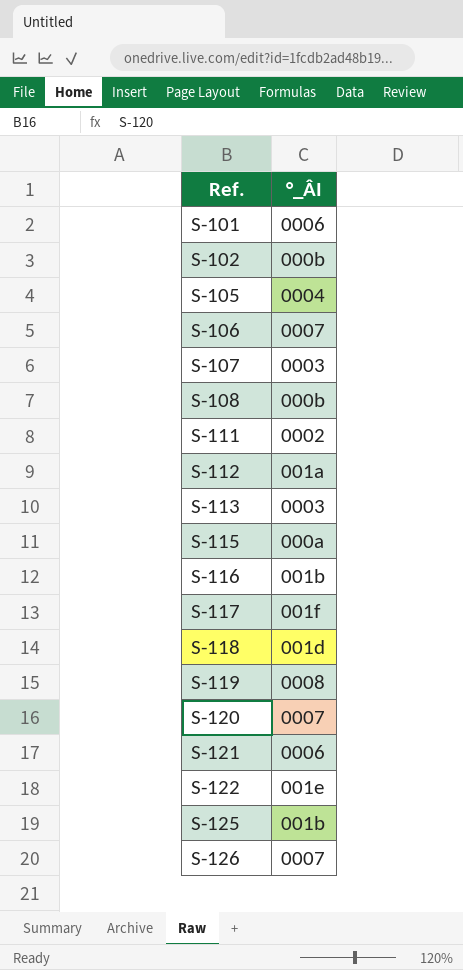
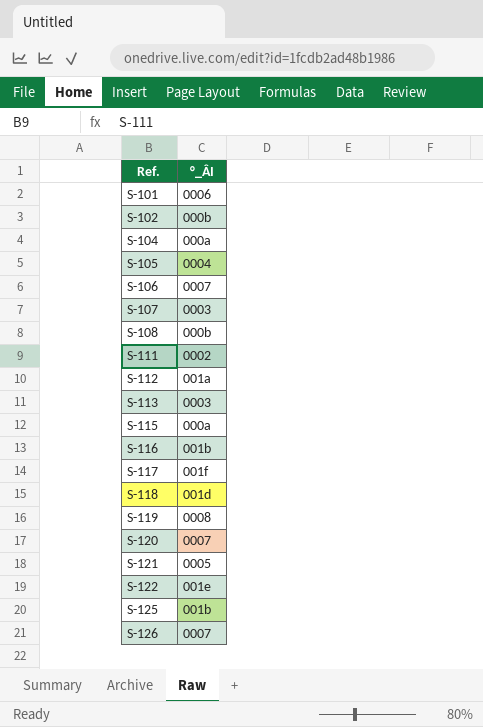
row S-104: none -> 000a
S-121 | °_ÂI: 0006 -> 0005

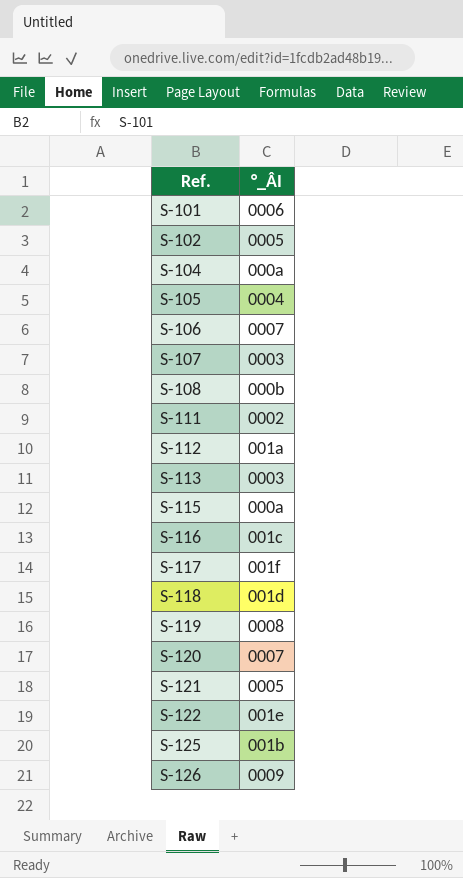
S-102 | °_ÂI: 000b -> 0005
S-116 | °_ÂI: 001b -> 001c
S-126 | °_ÂI: 0007 -> 0009

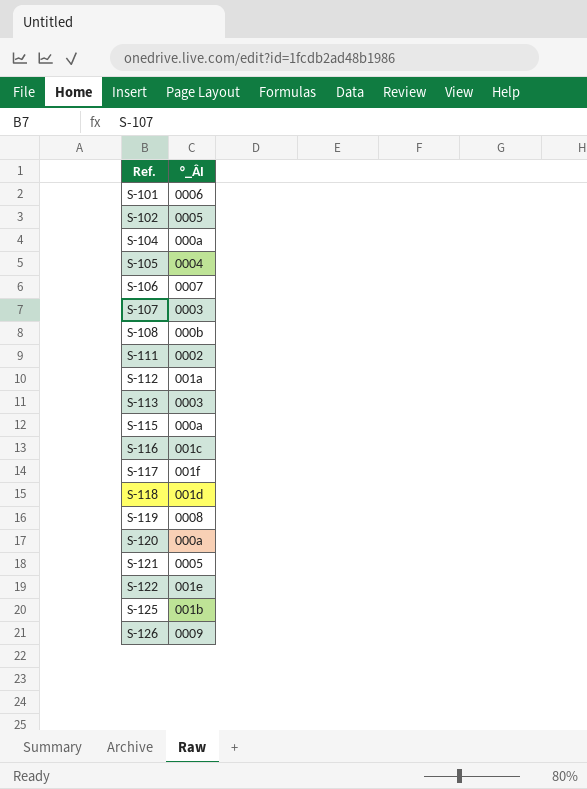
S-120 | °_ÂI: 0007 -> 000a

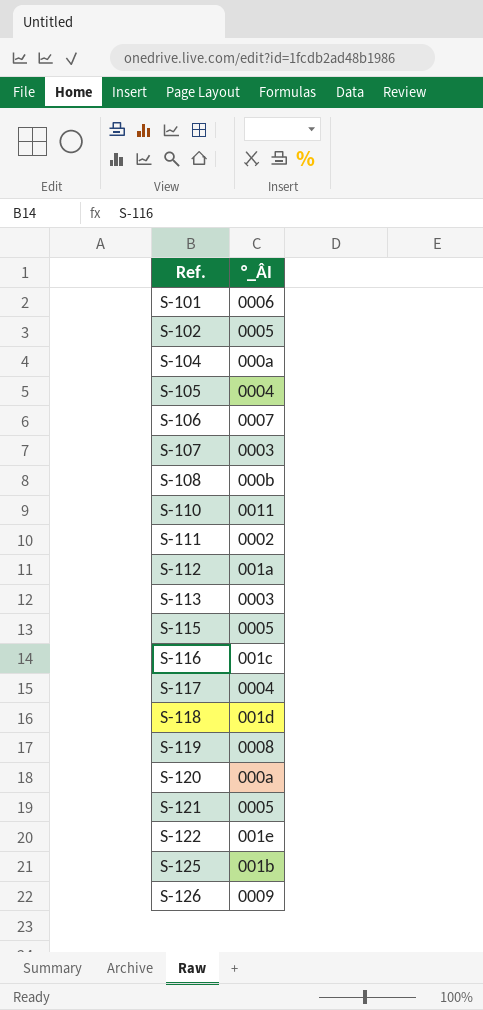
row S-110: none -> 0011
S-115 | °_ÂI: 000a -> 0005
S-117 | °_ÂI: 001f -> 0004

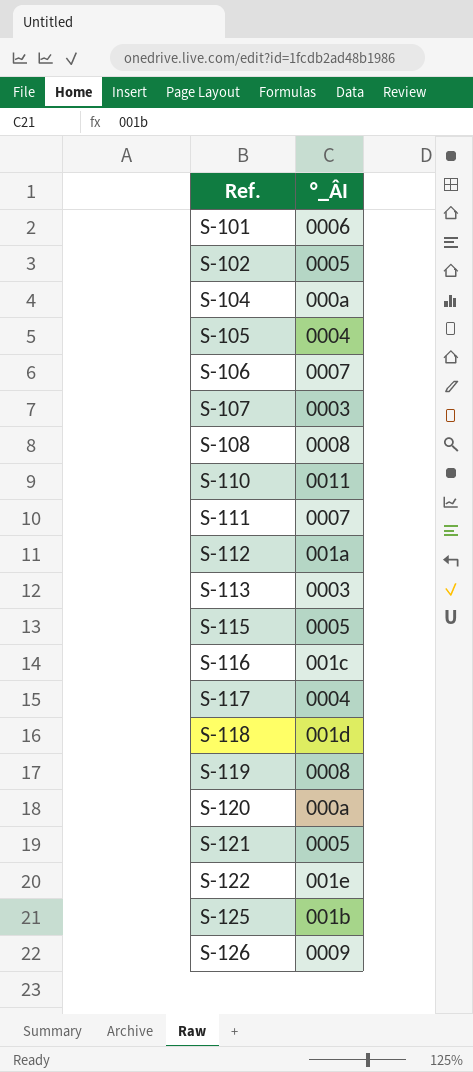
S-108 | °_ÂI: 000b -> 0008
S-111 | °_ÂI: 0002 -> 0007

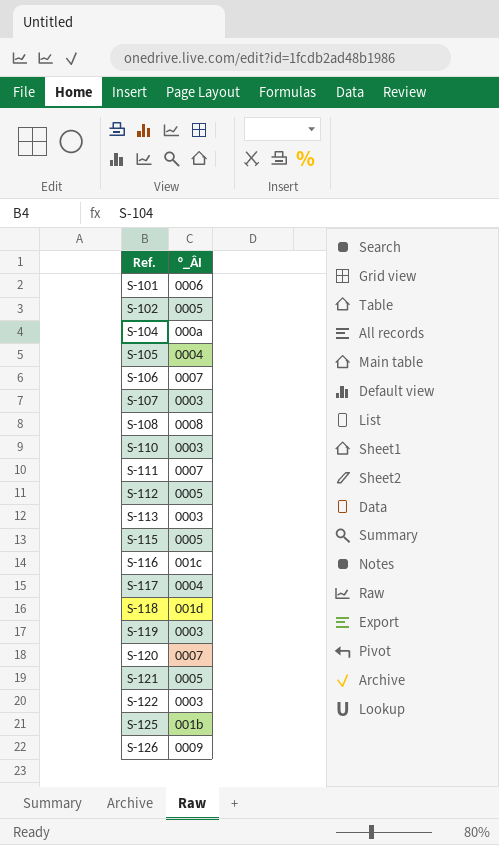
S-110 | °_ÂI: 0011 -> 0003
S-112 | °_ÂI: 001a -> 0005
S-119 | °_ÂI: 0008 -> 0003
S-120 | °_ÂI: 000a -> 0007
S-122 | °_ÂI: 001e -> 0003

